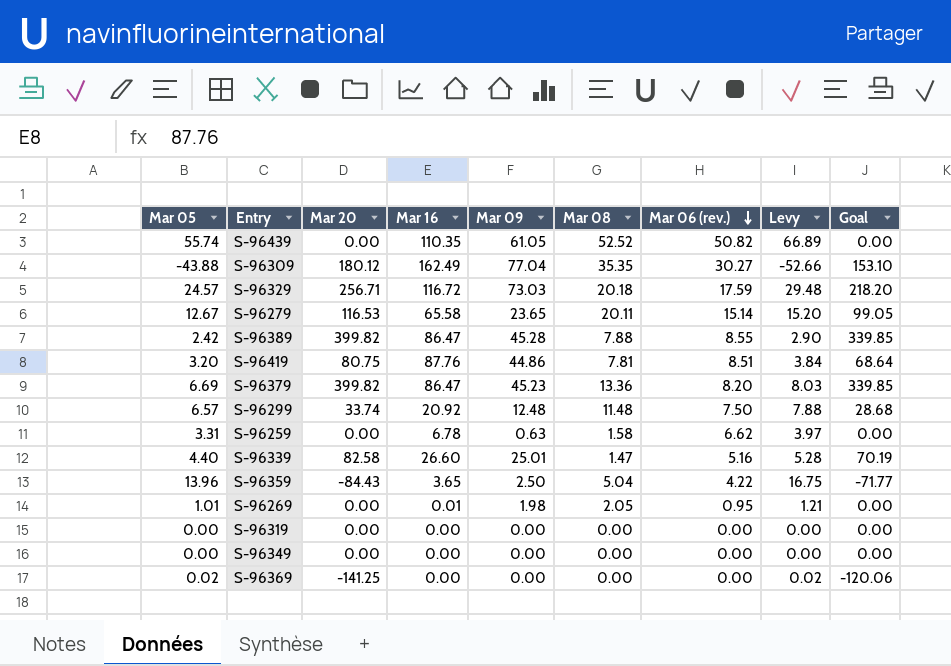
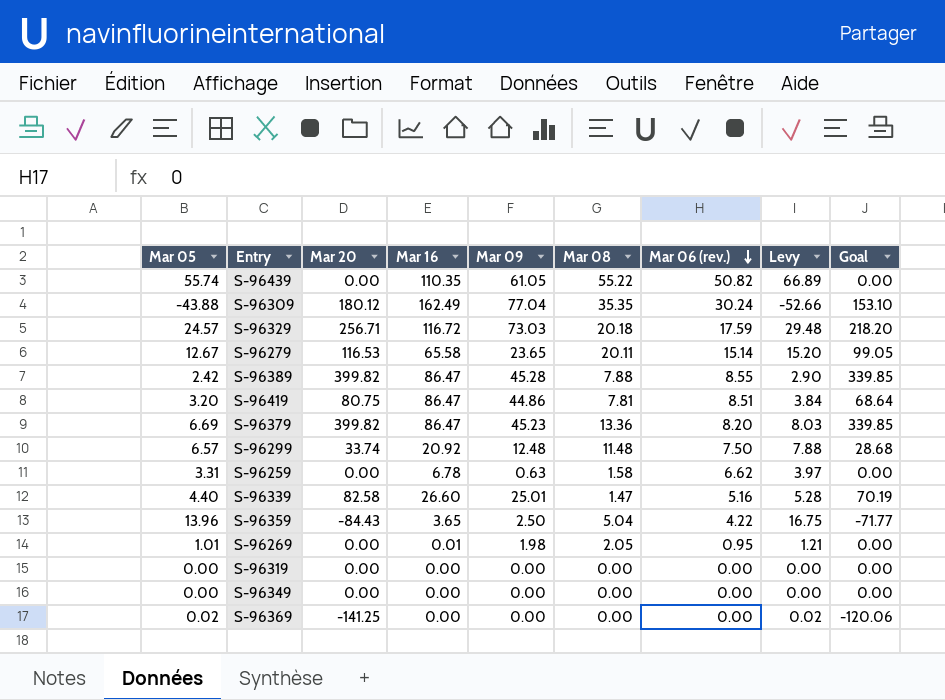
S-96439 | Mar 08: 52.52 -> 55.22
S-96309 | Mar 06 (rev.): 30.27 -> 30.24
S-96419 | Mar 16: 87.76 -> 86.47

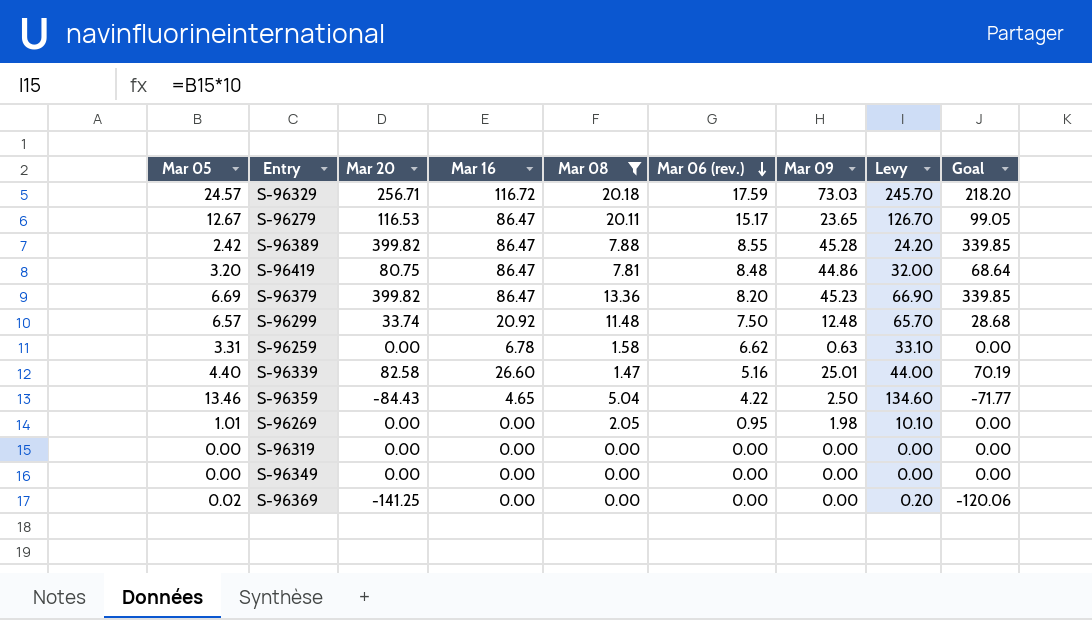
filter: none -> Mar 08 <= 20.18
column Mar 09 | position: 5 -> 7
column Levy | formula: [Mar 05] * 1.2 -> [Mar 05] * 10
S-96279 | Mar 16: 65.58 -> 86.47
S-96279 | Mar 06 (rev.): 15.14 -> 15.17
S-96419 | Mar 06 (rev.): 8.51 -> 8.48
S-96359 | Mar 05: 13.96 -> 13.46
S-96359 | Mar 16: 3.65 -> 4.65
S-96269 | Mar 16: 0.01 -> 0.00

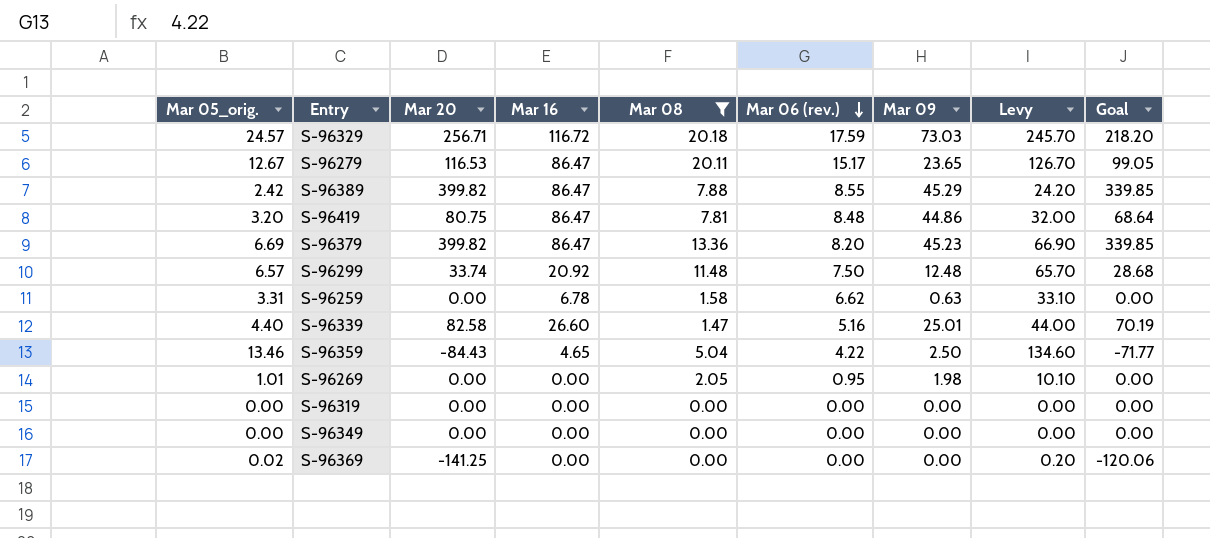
column name: Mar 05 -> Mar 05_orig.
S-96389 | Mar 09: 45.28 -> 45.29

